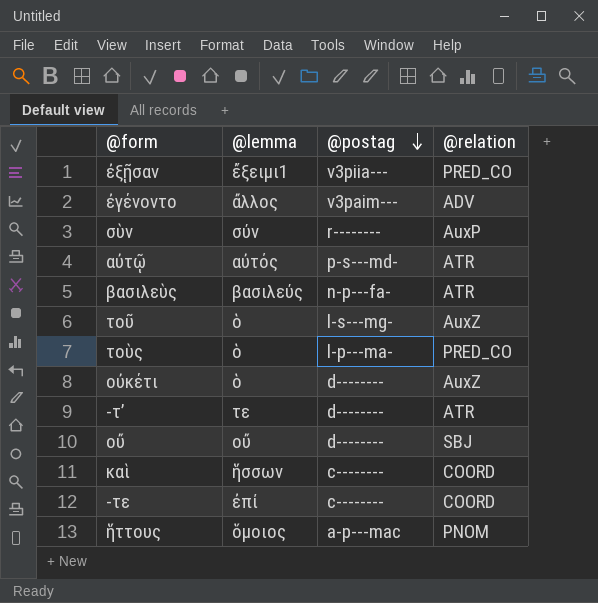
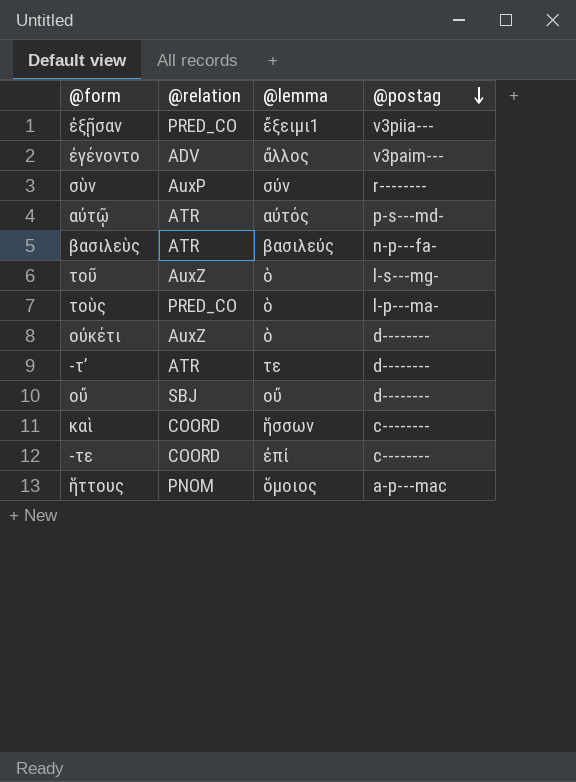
column @relation | position: 4 -> 2

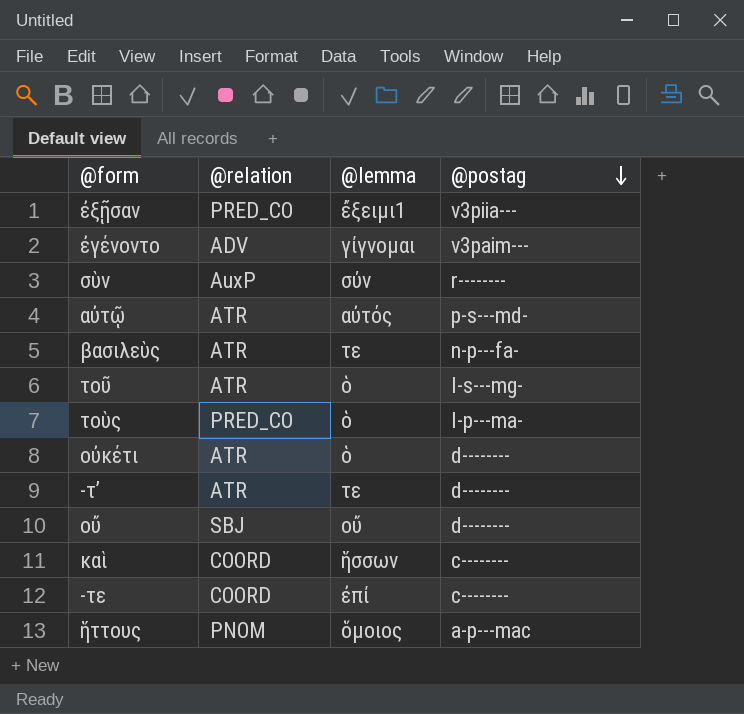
ἐγένοντο | @lemma: ἄλλος -> γίγνομαι
βασιλεὺς | @lemma: βασιλεύς -> τε
τοῦ | @relation: AuxZ -> ATR
οὐκέτι | @relation: AuxZ -> ATR

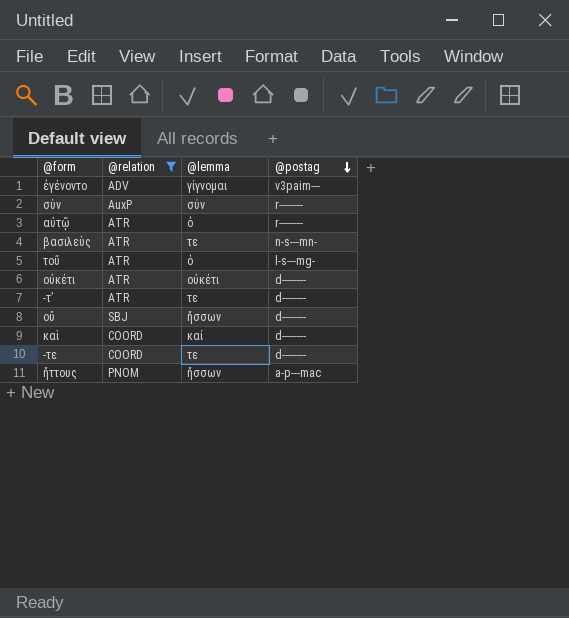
filter: none -> @relation != PRED_CO
αὐτῷ | @lemma: αὐτός -> ὁ
αὐτῷ | @postag: p-s---md- -> r--------
βασιλεὺς | @postag: n-p---fa- -> n-s---mn-
οὐκέτι | @lemma: ὁ -> οὐκέτι
οὔ | @lemma: οὔ -> ἥσσων
καὶ | @lemma: ἥσσων -> καί
καὶ | @postag: c-------- -> d--------
-τε | @lemma: ἐπί -> τε
-τε | @postag: c-------- -> d--------
ἥττους | @lemma: ὅμοιος -> ἥσσων

